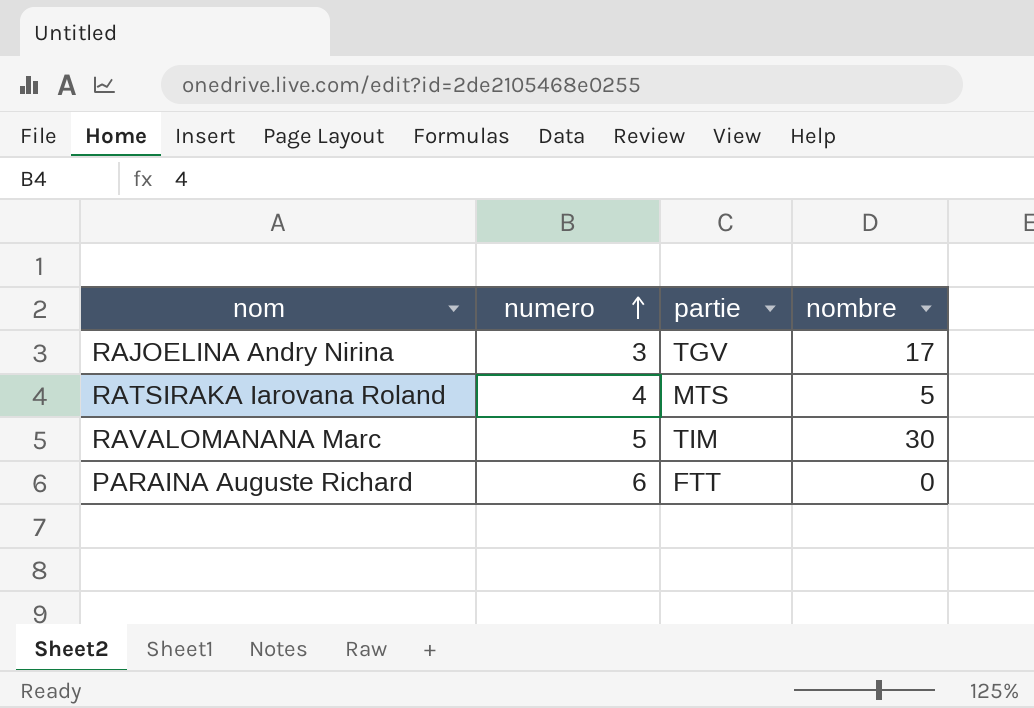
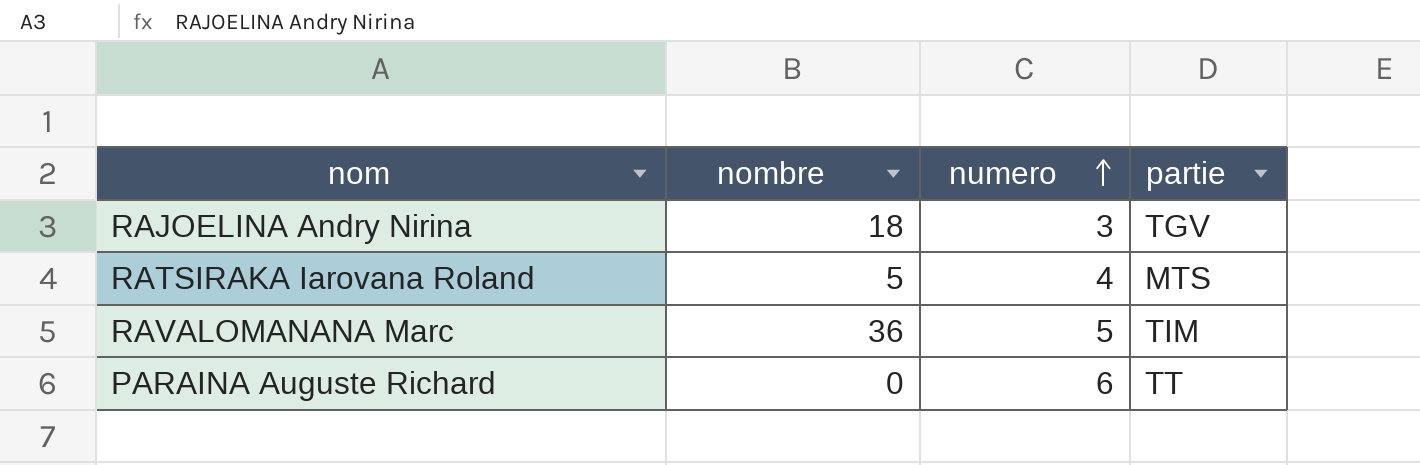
column nombre | position: 4 -> 2
RAJOELINA Andry Nirina | nombre: 17 -> 18
RAVALOMANANA Marc | nombre: 30 -> 36
PARAINA Auguste Richard | partie: FTT -> TT

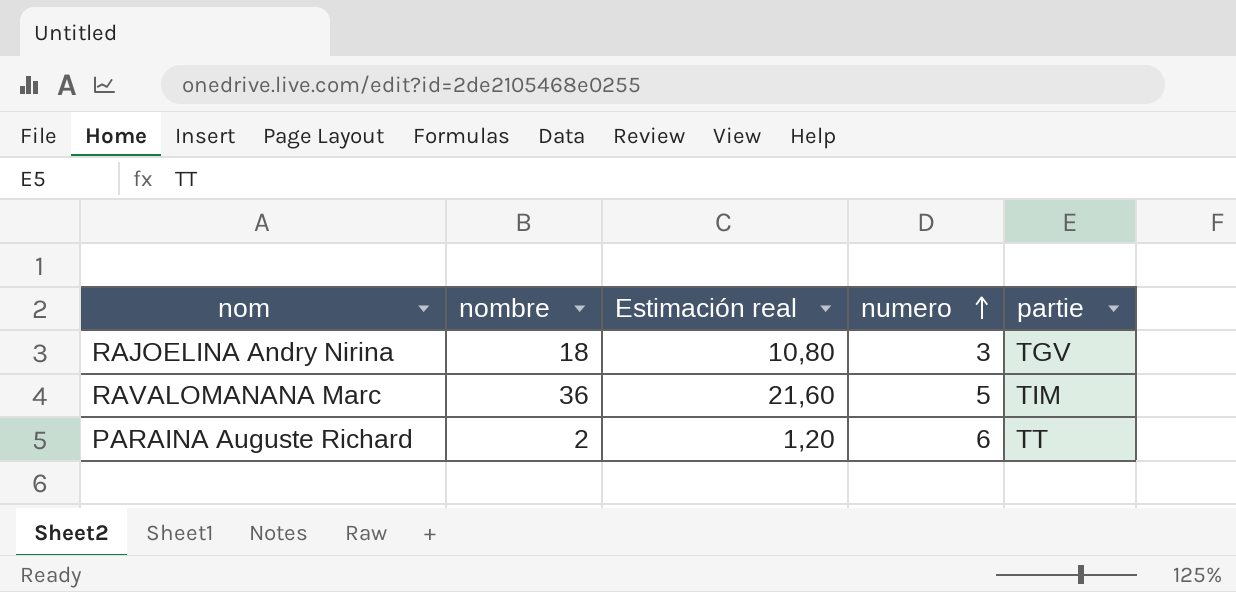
column Estimación real | formula: none -> [nombre] * 0,6
row RATSIRAKA Iarovana Roland: 5 | 4 | MTS -> none
PARAINA Auguste Richard | nombre: 0 -> 2

